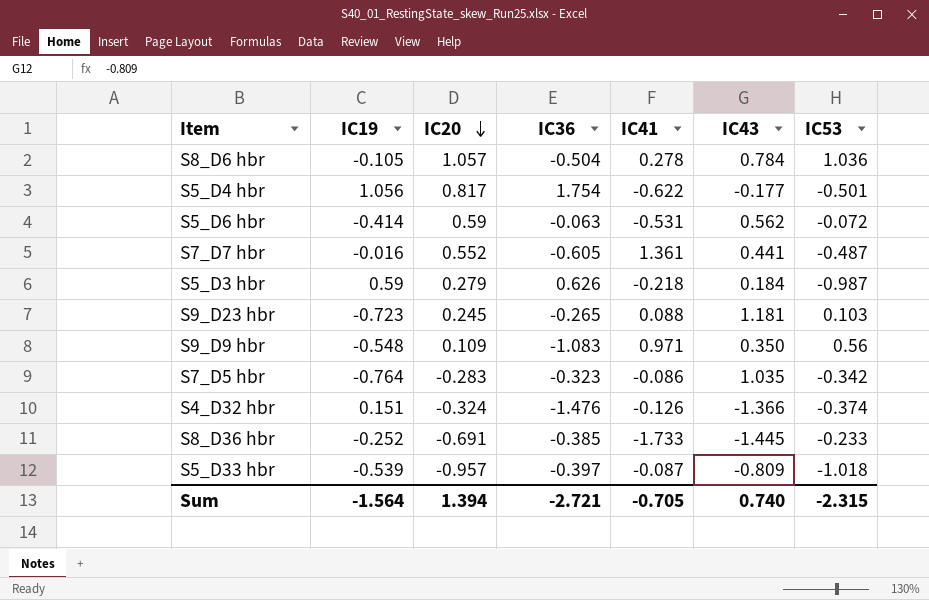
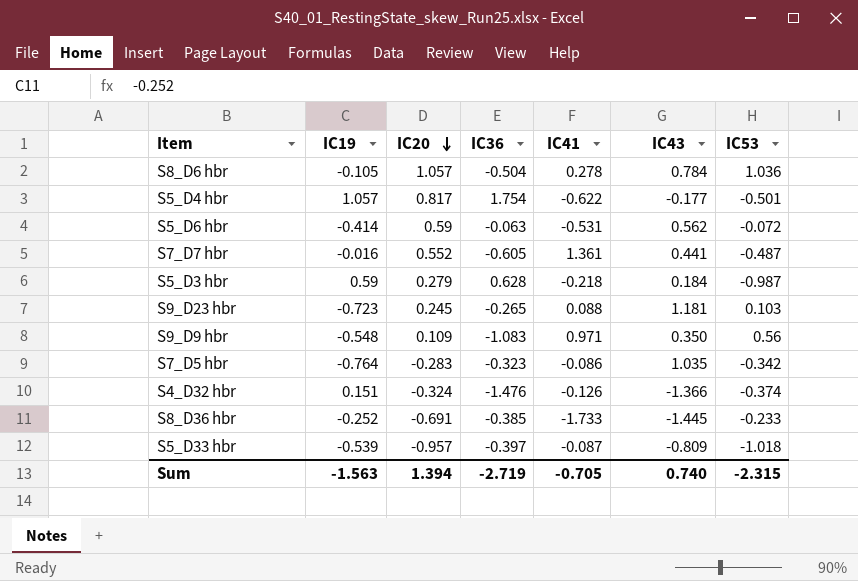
S5_D4 hbr | IC19: 1.056 -> 1.057
S5_D3 hbr | IC36: 0.626 -> 0.628
Sum | IC19: -1.564 -> -1.563
Sum | IC36: -2.721 -> -2.719

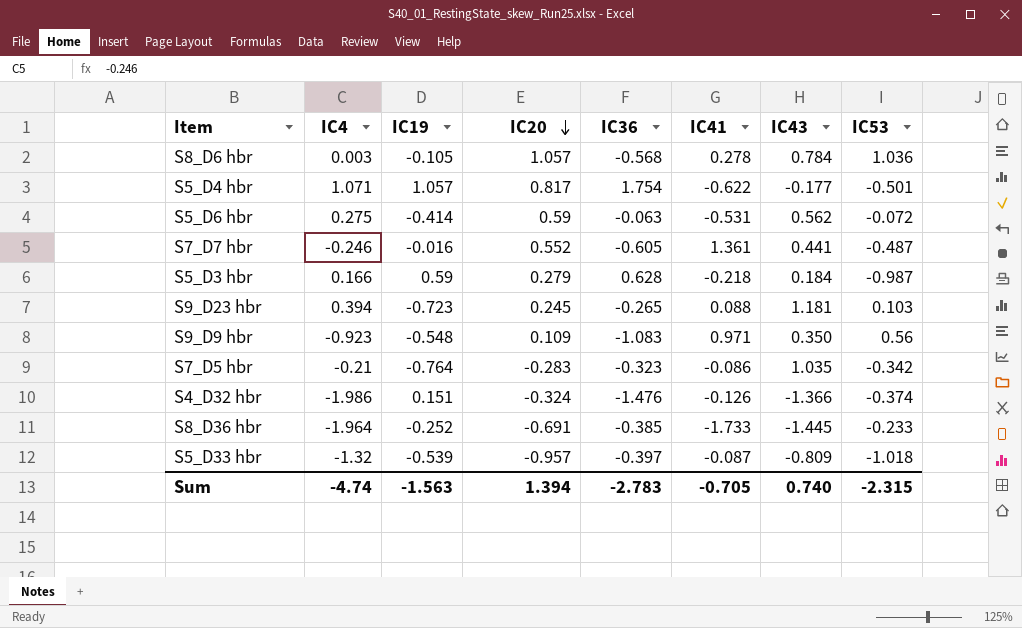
column IC4 | position: none -> 2
S8_D6 hbr | IC36: -0.504 -> -0.568
Sum | IC36: -2.719 -> -2.783

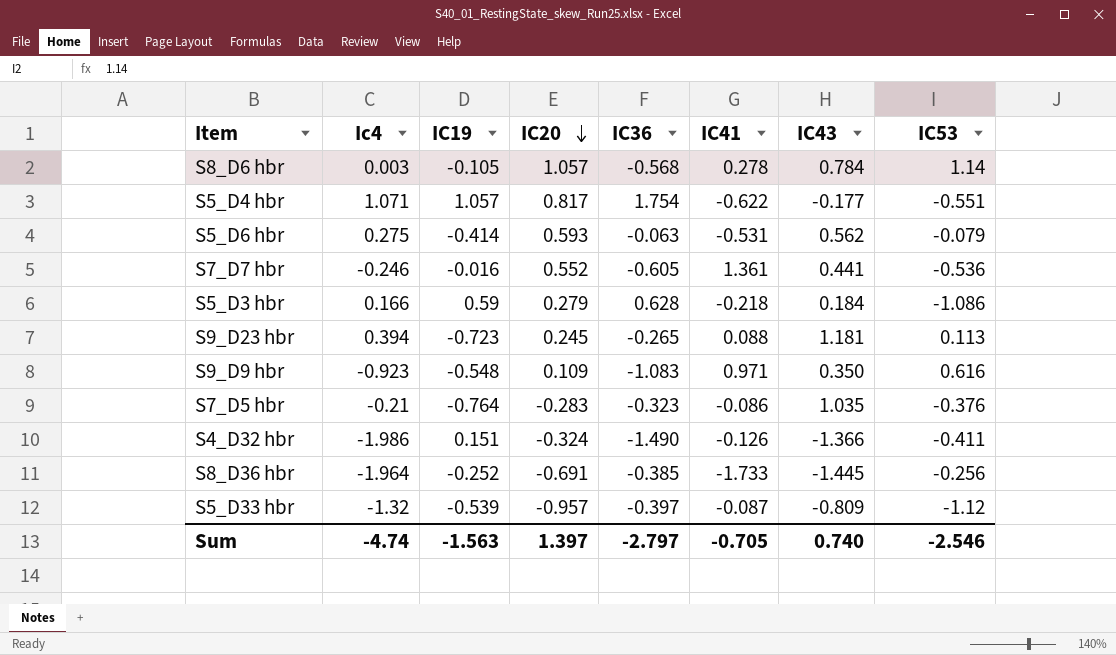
column name: IC4 -> Ic4
S8_D6 hbr | IC53: 1.036 -> 1.14
S5_D4 hbr | IC53: -0.501 -> -0.551
S5_D6 hbr | IC20: 0.59 -> 0.593
S5_D6 hbr | IC53: -0.072 -> -0.079
S7_D7 hbr | IC53: -0.487 -> -0.536
S5_D3 hbr | IC53: -0.987 -> -1.086
S9_D23 hbr | IC53: 0.103 -> 0.113
S9_D9 hbr | IC53: 0.56 -> 0.616
S7_D5 hbr | IC53: -0.342 -> -0.376
S4_D32 hbr | IC36: -1.476 -> -1.490
S4_D32 hbr | IC53: -0.374 -> -0.411
S8_D36 hbr | IC53: -0.233 -> -0.256
S5_D33 hbr | IC53: -1.018 -> -1.12
Sum | IC20: 1.394 -> 1.397
Sum | IC36: -2.783 -> -2.797
Sum | IC53: -2.315 -> -2.546

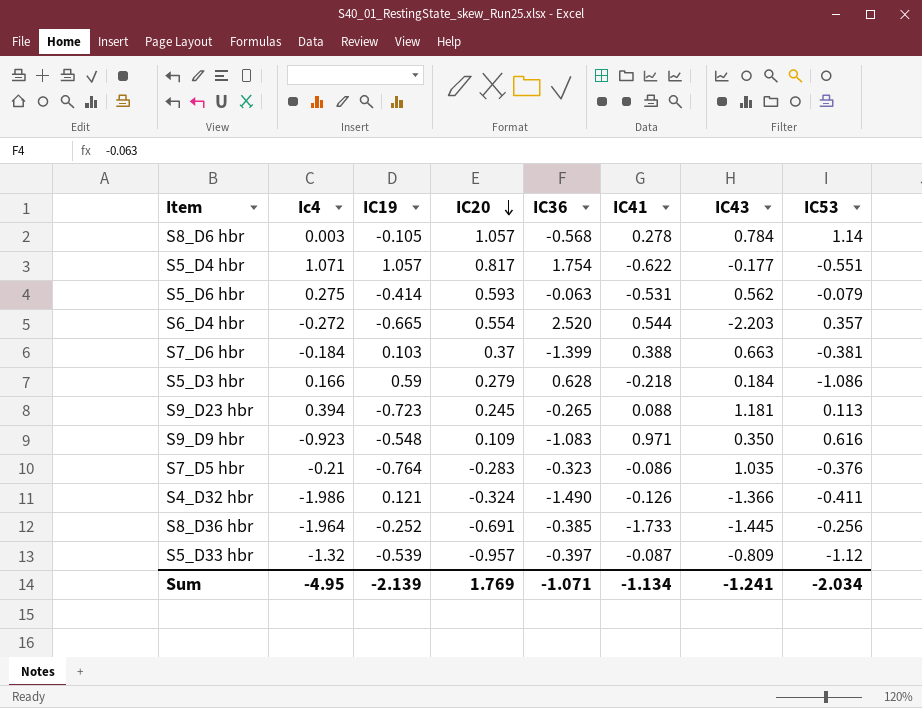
row S7_D7 hbr: -0.246 | -0.016 | 0.552 | -0.605 | 1.361 | 0.441 | -0.536 -> none
row S6_D4 hbr: none -> -0.272 | -0.665 | 0.554 | 2.520 | 0.544 | -2.203 | 0.357
row S7_D6 hbr: none -> -0.184 | 0.103 | 0.37 | -1.399 | 0.388 | 0.663 | -0.381
S4_D32 hbr | IC19: 0.151 -> 0.121
Sum | Ic4: -4.74 -> -4.95
Sum | IC19: -1.563 -> -2.139
Sum | IC20: 1.397 -> 1.769
Sum | IC36: -2.797 -> -1.071
Sum | IC41: -0.705 -> -1.134
Sum | IC43: 0.740 -> -1.241
Sum | IC53: -2.546 -> -2.034

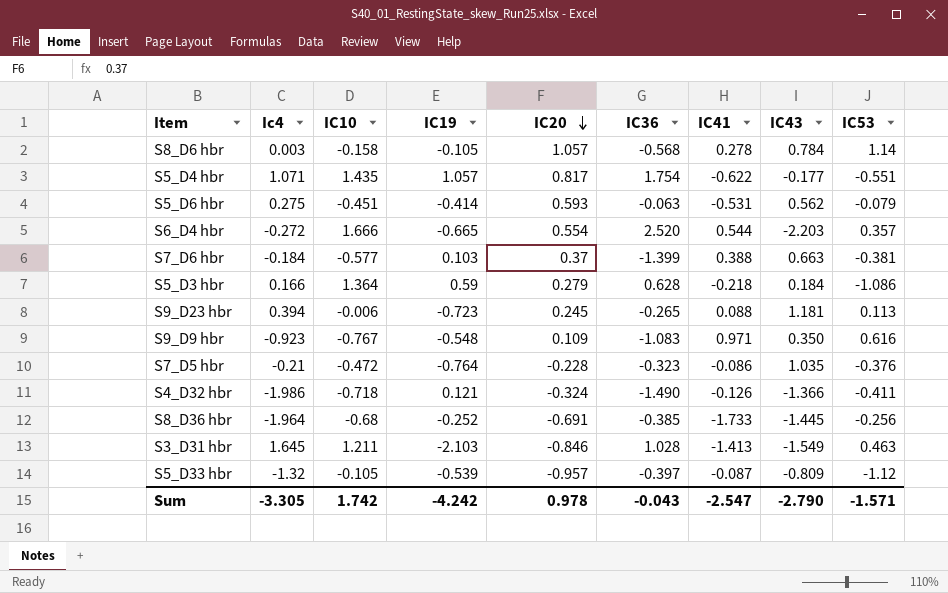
column IC10 | position: none -> 3
S7_D5 hbr | IC20: -0.283 -> -0.228
row S3_D31 hbr: none -> 1.645 | 1.211 | -2.103 | -0.846 | 1.028 | -1.413 | -1.549 | 0.463
Sum | Ic4: -4.95 -> -3.305
Sum | IC19: -2.139 -> -4.242
Sum | IC20: 1.769 -> 0.978
Sum | IC36: -1.071 -> -0.043
Sum | IC41: -1.134 -> -2.547
Sum | IC43: -1.241 -> -2.790
Sum | IC53: -2.034 -> -1.571

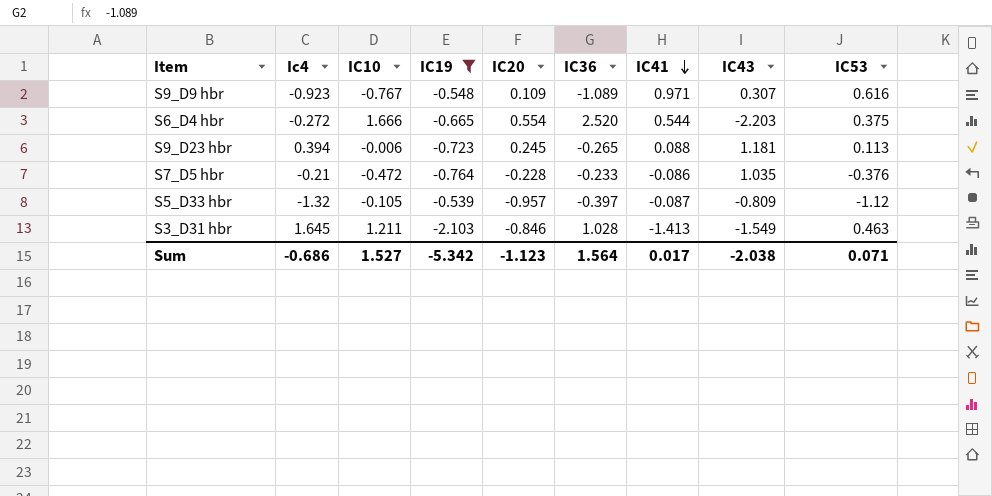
filter: none -> IC19 <= -0.539
row order: IC20 descending -> IC41 descending
S9_D9 hbr | IC36: -1.083 -> -1.089
S9_D9 hbr | IC43: 0.350 -> 0.307
S6_D4 hbr | IC53: 0.357 -> 0.375
S7_D5 hbr | IC36: -0.323 -> -0.233
Sum | Ic4: -3.305 -> -0.686
Sum | IC10: 1.742 -> 1.527
Sum | IC19: -4.242 -> -5.342
Sum | IC20: 0.978 -> -1.123
Sum | IC36: -0.043 -> 1.564
Sum | IC41: -2.547 -> 0.017
Sum | IC43: -2.790 -> -2.038
Sum | IC53: -1.571 -> 0.071

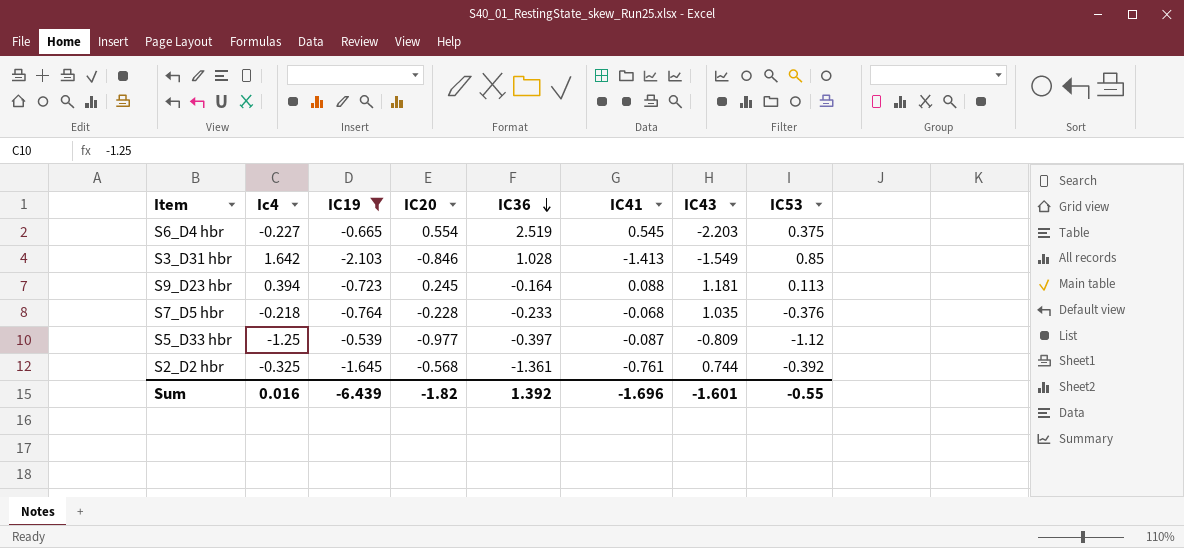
row order: IC41 descending -> IC36 descending
column IC10 | position: 3 -> none
row S9_D9 hbr: -0.923 | -0.767 | -0.548 | 0.109 | -1.089 | 0.971 | 0.307 | 0.616 -> none
S6_D4 hbr | Ic4: -0.272 -> -0.227
S6_D4 hbr | IC36: 2.520 -> 2.519
S6_D4 hbr | IC41: 0.544 -> 0.545
S3_D31 hbr | Ic4: 1.645 -> 1.642
S3_D31 hbr | IC53: 0.463 -> 0.85
S9_D23 hbr | IC36: -0.265 -> -0.164
S7_D5 hbr | Ic4: -0.21 -> -0.218
S7_D5 hbr | IC41: -0.086 -> -0.068
S5_D33 hbr | Ic4: -1.32 -> -1.25
S5_D33 hbr | IC20: -0.957 -> -0.977
row S2_D2 hbr: none -> -0.325 | -1.645 | -0.568 | -1.361 | -0.761 | 0.744 | -0.392
Sum | Ic4: -0.686 -> 0.016
Sum | IC19: -5.342 -> -6.439
Sum | IC20: -1.123 -> -1.82
Sum | IC36: 1.564 -> 1.392
Sum | IC41: 0.017 -> -1.696
Sum | IC43: -2.038 -> -1.601
Sum | IC53: 0.071 -> -0.55

